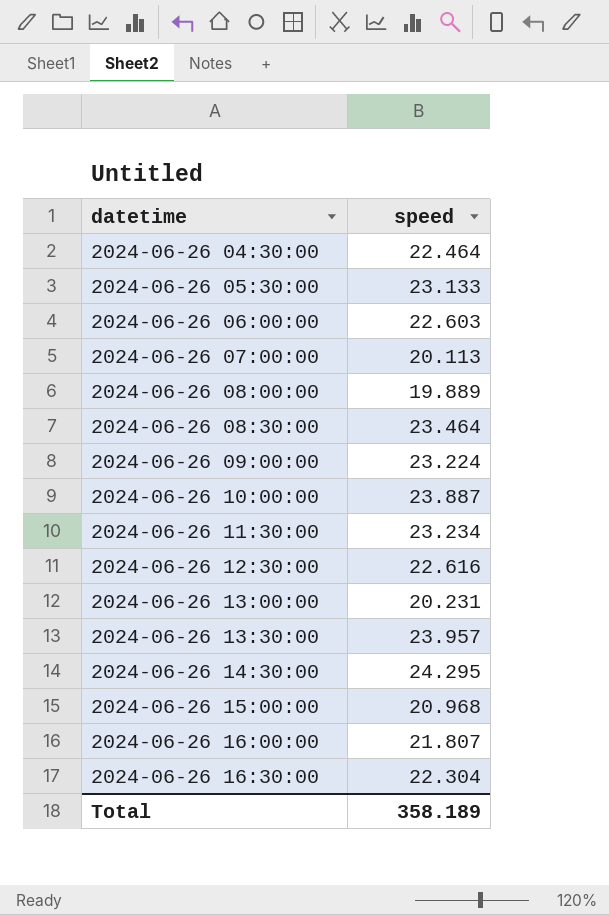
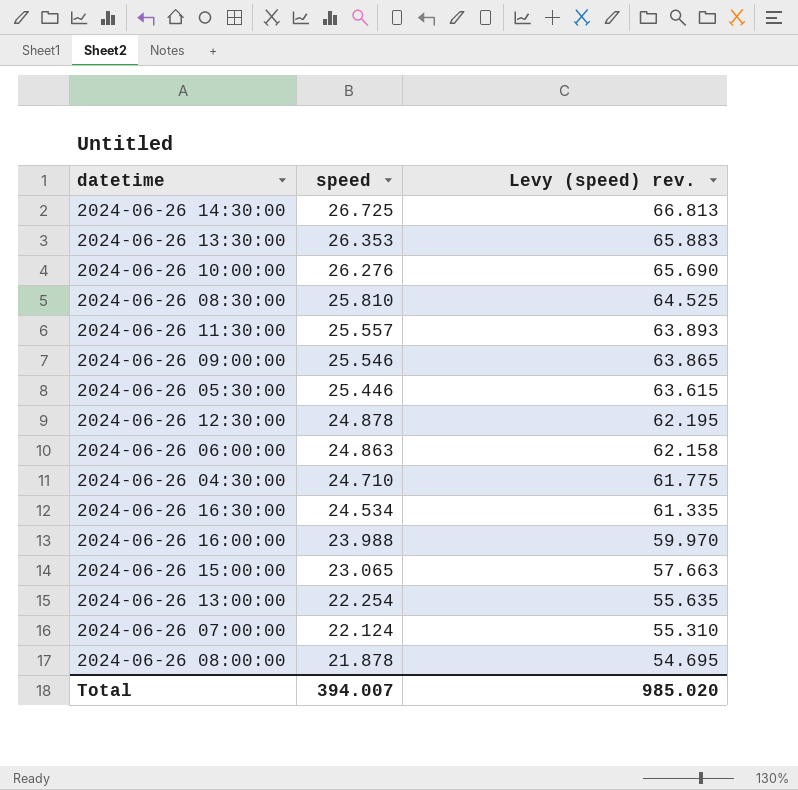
row order: datetime ascending -> speed descending
column Levy (speed) rev. | formula: none -> [speed] * 2.5
2024-06-26 14:30:00 | speed: 24.295 -> 26.725
2024-06-26 13:30:00 | speed: 23.957 -> 26.353
2024-06-26 10:00:00 | speed: 23.887 -> 26.276
2024-06-26 08:30:00 | speed: 23.464 -> 25.810
2024-06-26 11:30:00 | speed: 23.234 -> 25.557
2024-06-26 09:00:00 | speed: 23.224 -> 25.546
2024-06-26 05:30:00 | speed: 23.133 -> 25.446
2024-06-26 12:30:00 | speed: 22.616 -> 24.878
2024-06-26 06:00:00 | speed: 22.603 -> 24.863
2024-06-26 04:30:00 | speed: 22.464 -> 24.710
2024-06-26 16:30:00 | speed: 22.304 -> 24.534
2024-06-26 16:00:00 | speed: 21.807 -> 23.988
2024-06-26 15:00:00 | speed: 20.968 -> 23.065
2024-06-26 13:00:00 | speed: 20.231 -> 22.254
2024-06-26 07:00:00 | speed: 20.113 -> 22.124
2024-06-26 08:00:00 | speed: 19.889 -> 21.878
Total | speed: 358.189 -> 394.007

